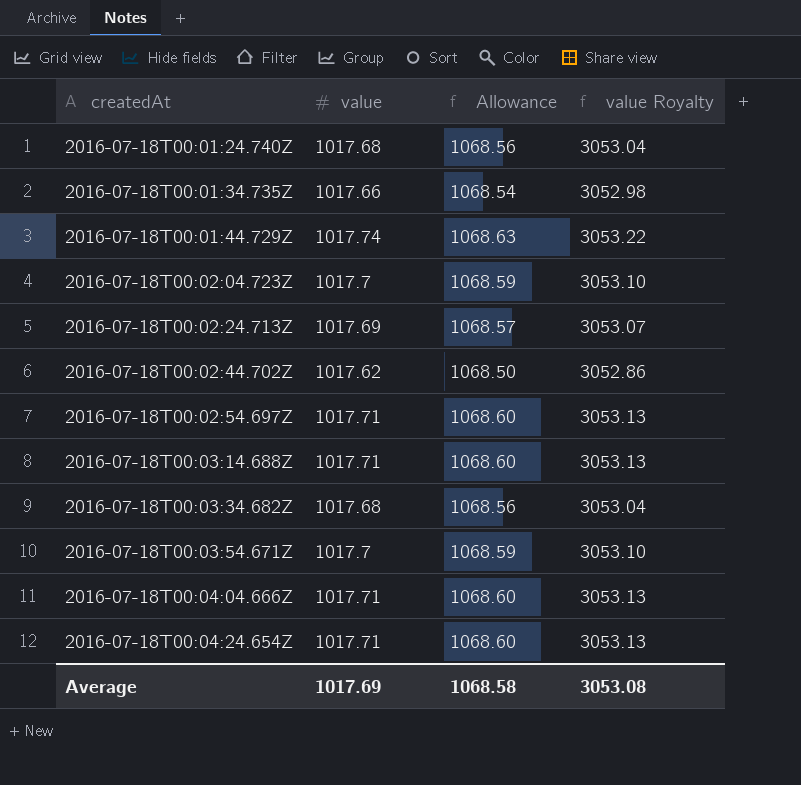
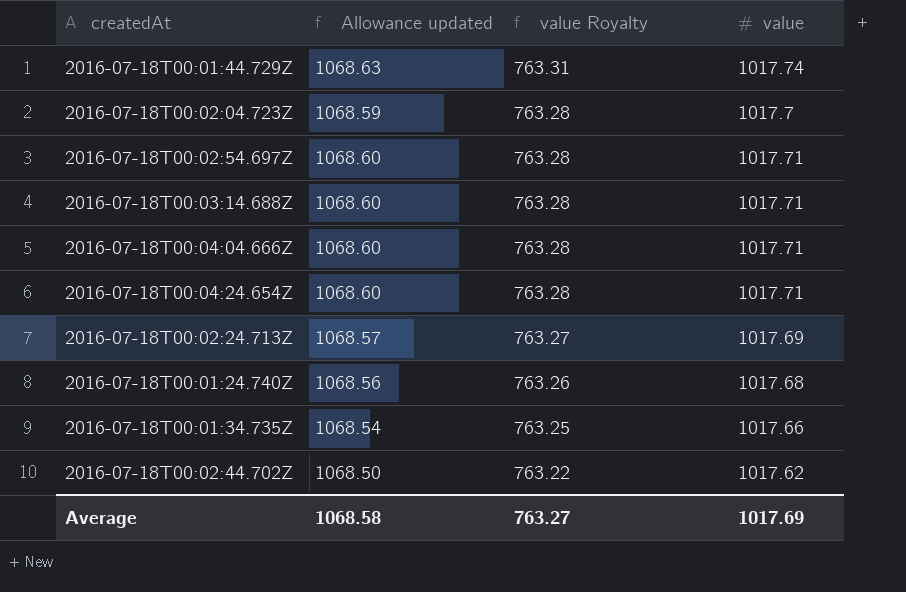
row order: createdAt ascending -> value Royalty descending
column name: Allowance -> Allowance updated
column value Royalty | formula: [value] * 3 -> [value] * 0.75
column value | position: 2 -> 4
row 2016-07-18T00:03:34.682Z: 1017.68 | 1068.56 | 3053.04 -> none
row 2016-07-18T00:03:54.671Z: 1017.7 | 1068.59 | 3053.10 -> none
Average | value Royalty: 3053.08 -> 763.27

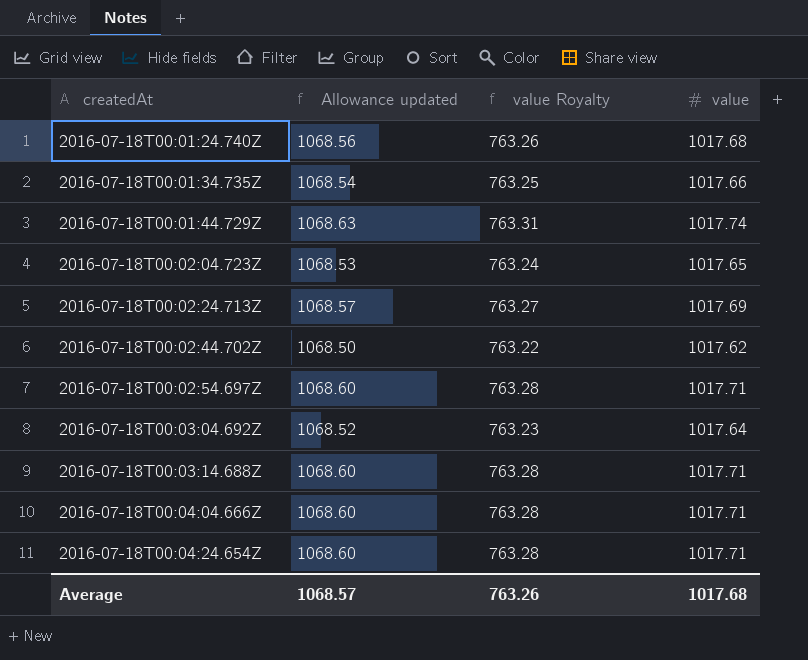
row order: value Royalty descending -> createdAt ascending
2016-07-18T00:02:04.723Z | Allowance updated: 1068.59 -> 1068.53
2016-07-18T00:02:04.723Z | value Royalty: 763.28 -> 763.24
2016-07-18T00:02:04.723Z | value: 1017.7 -> 1017.65
row 2016-07-18T00:03:04.692Z: none -> 1068.52 | 763.23 | 1017.64
Average | Allowance updated: 1068.58 -> 1068.57
Average | value Royalty: 763.27 -> 763.26
Average | value: 1017.69 -> 1017.68

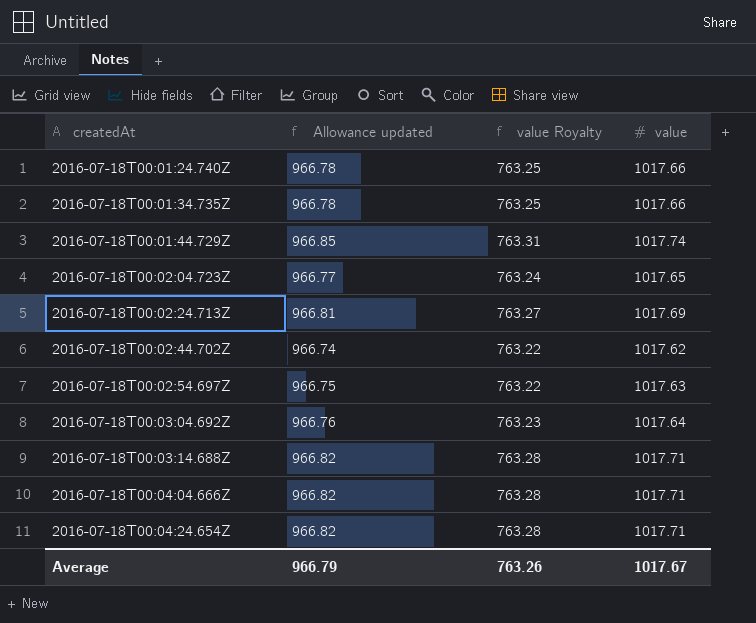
column Allowance updated | formula: [value] * 1.05 -> [value] * 0.95
2016-07-18T00:01:24.740Z | value Royalty: 763.26 -> 763.25
2016-07-18T00:01:24.740Z | value: 1017.68 -> 1017.66
2016-07-18T00:02:54.697Z | value Royalty: 763.28 -> 763.22
2016-07-18T00:02:54.697Z | value: 1017.71 -> 1017.63
Average | Allowance updated: 1068.57 -> 966.79
Average | value: 1017.68 -> 1017.67

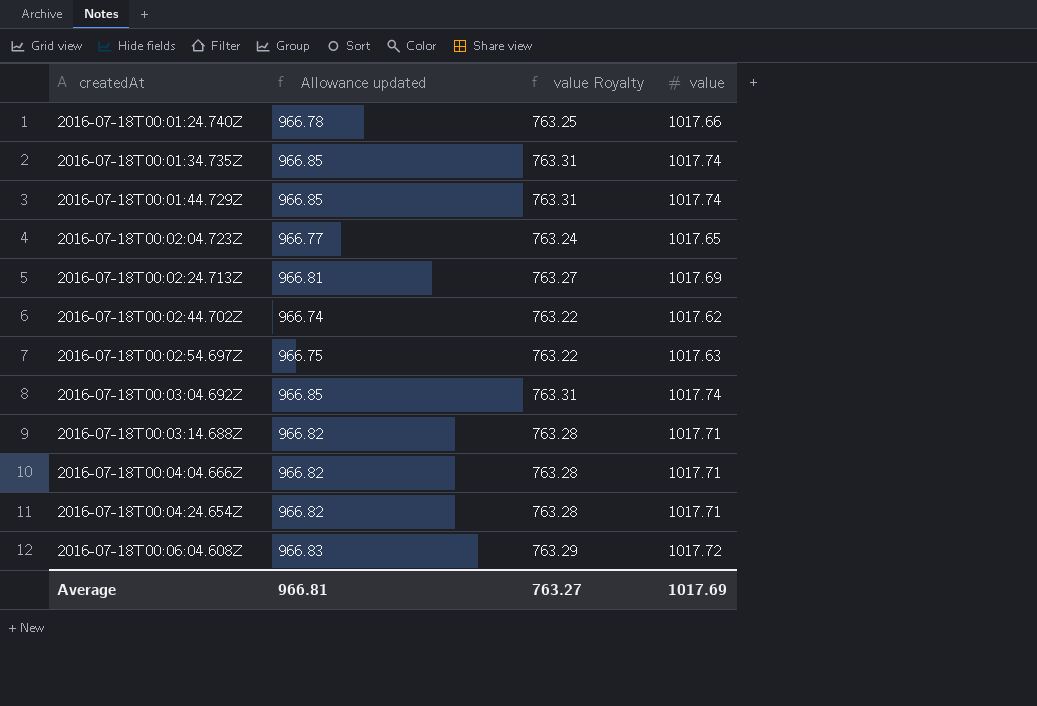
2016-07-18T00:01:34.735Z | Allowance updated: 966.78 -> 966.85
2016-07-18T00:01:34.735Z | value Royalty: 763.25 -> 763.31
2016-07-18T00:01:34.735Z | value: 1017.66 -> 1017.74
2016-07-18T00:03:04.692Z | Allowance updated: 966.76 -> 966.85
2016-07-18T00:03:04.692Z | value Royalty: 763.23 -> 763.31
2016-07-18T00:03:04.692Z | value: 1017.64 -> 1017.74
row 2016-07-18T00:06:04.608Z: none -> 966.83 | 763.29 | 1017.72
Average | Allowance updated: 966.79 -> 966.81
Average | value Royalty: 763.26 -> 763.27
Average | value: 1017.67 -> 1017.69

